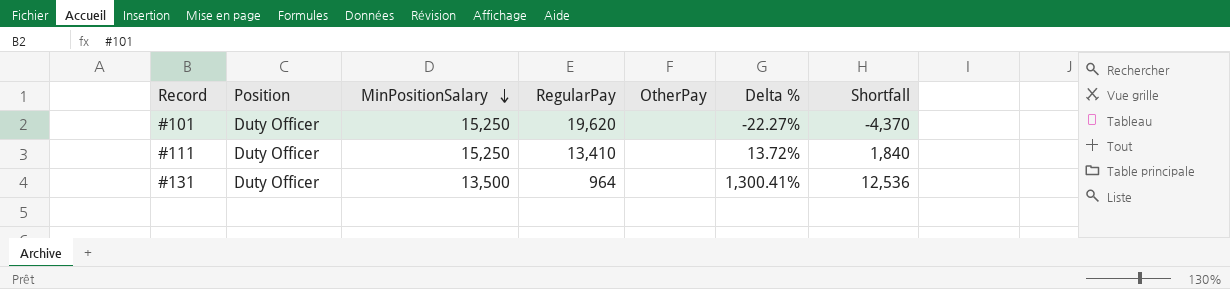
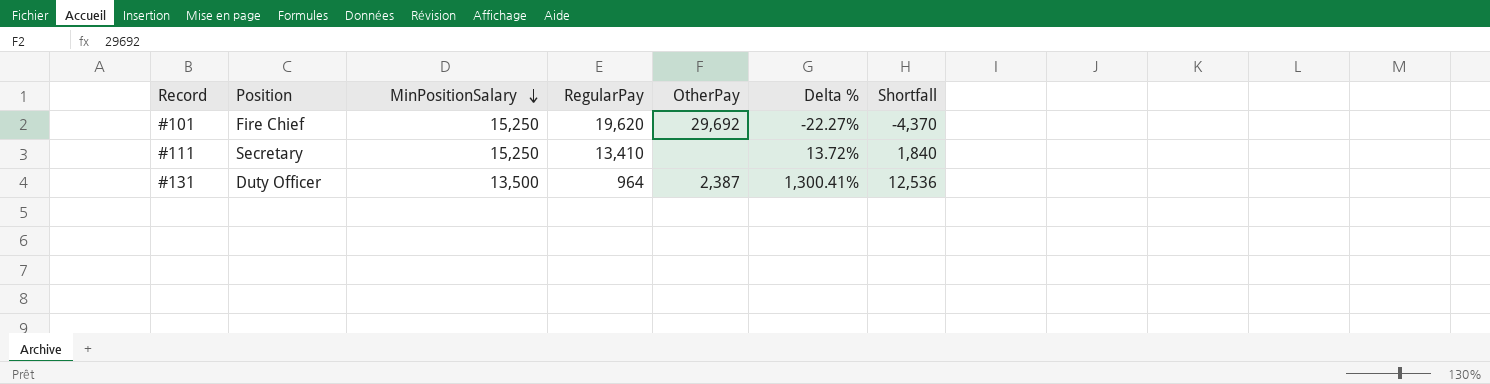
#101 | Position: Duty Officer -> Fire Chief
#101 | OtherPay: none -> 29,692
#111 | Position: Duty Officer -> Secretary
#131 | OtherPay: none -> 2,387

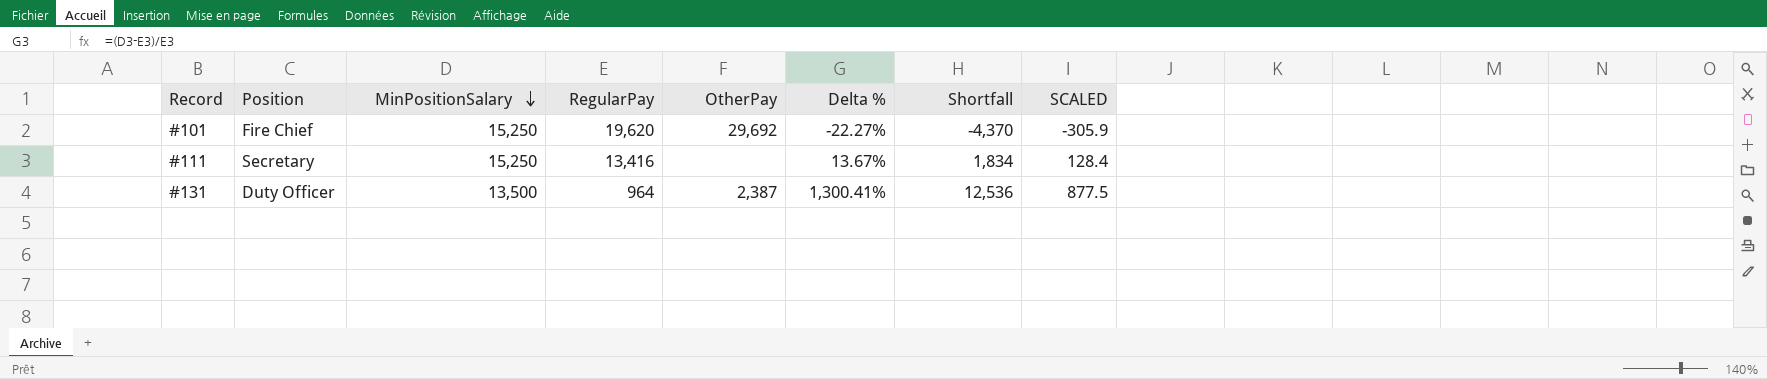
column SCALED | formula: none -> [Shortfall] * 0.07
#111 | RegularPay: 13,410 -> 13,416
#111 | Delta %: 13.72% -> 13.67%
#111 | Shortfall: 1,840 -> 1,834

